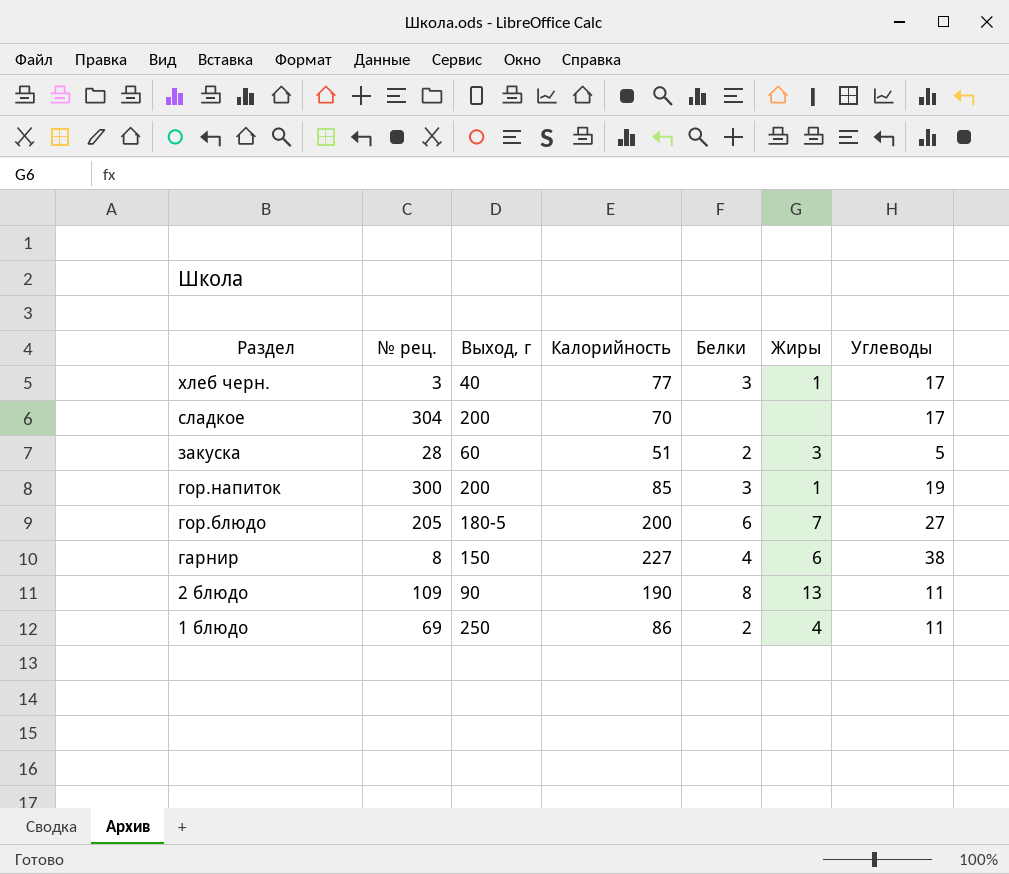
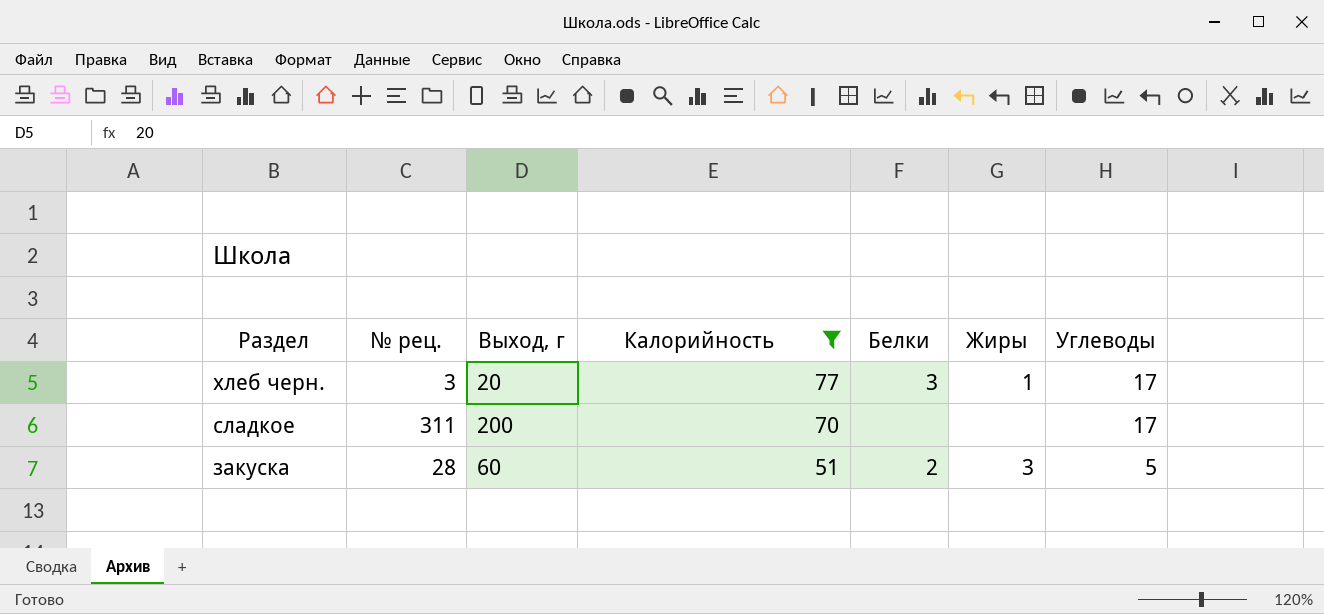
filter: none -> Калорийность <= 77
хлеб черн. | Выход, г: 40 -> 20
сладкое | № рец.: 304 -> 311

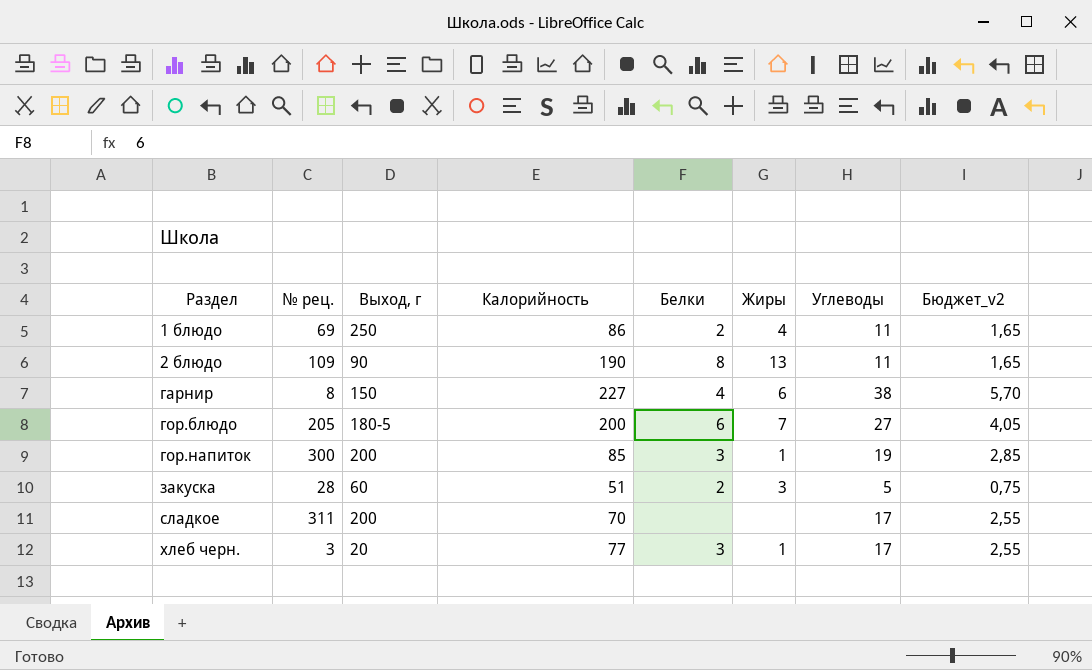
filter: Калорийность <= 77 -> none
row order: Раздел descending -> Раздел ascending
column Бюджет_v2 | formula: none -> [Углеводы] * 0,15

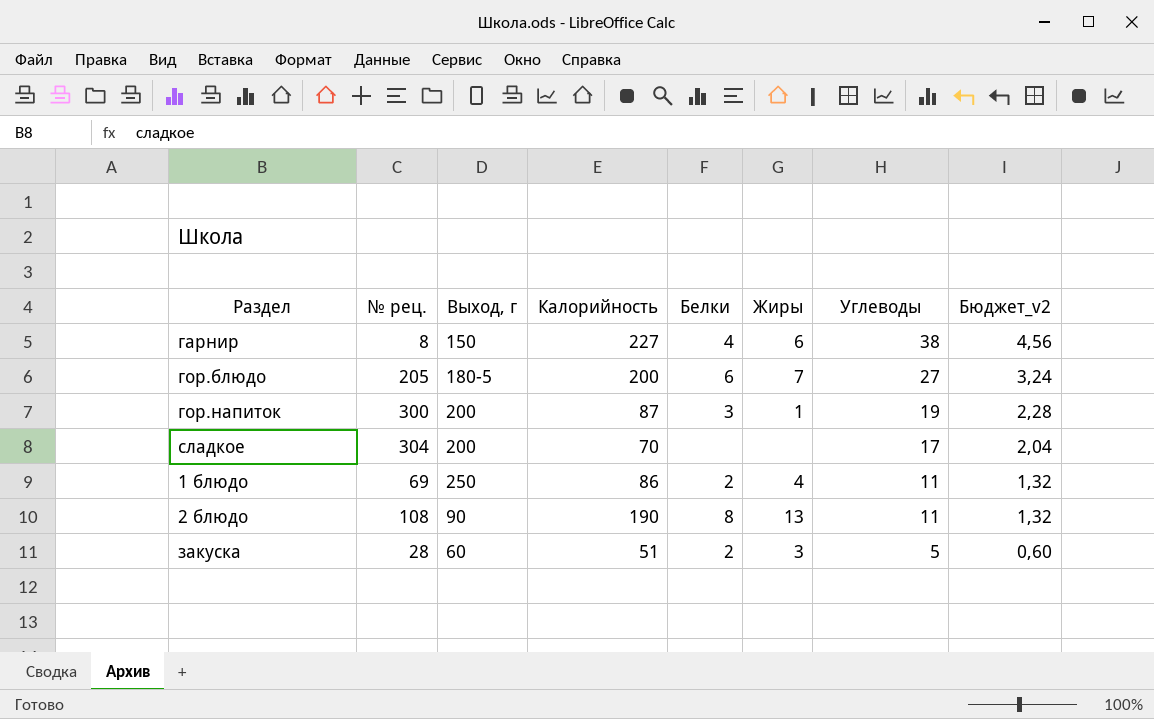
row order: Раздел ascending -> Углеводы descending
column Бюджет_v2 | formula: [Углеводы] * 0,15 -> [Углеводы] * 0,12
row хлеб черн.: 3 | 20 | 77 | 3 | 1 | 17 | 2,55 -> none
гор.напиток | Калорийность: 85 -> 87
сладкое | № рец.: 311 -> 304
2 блюдо | № рец.: 109 -> 108

